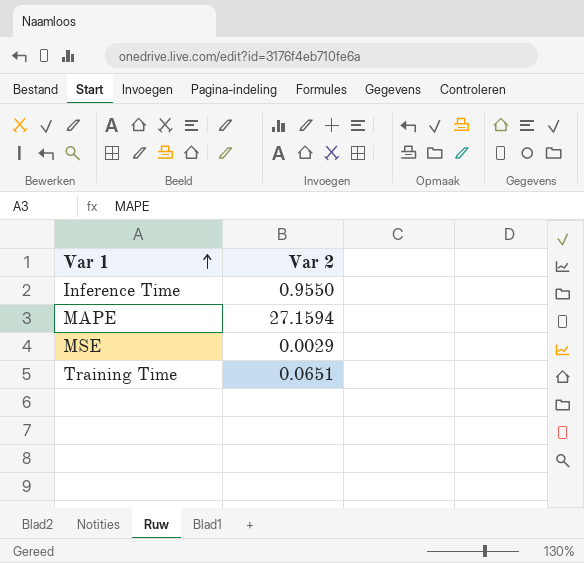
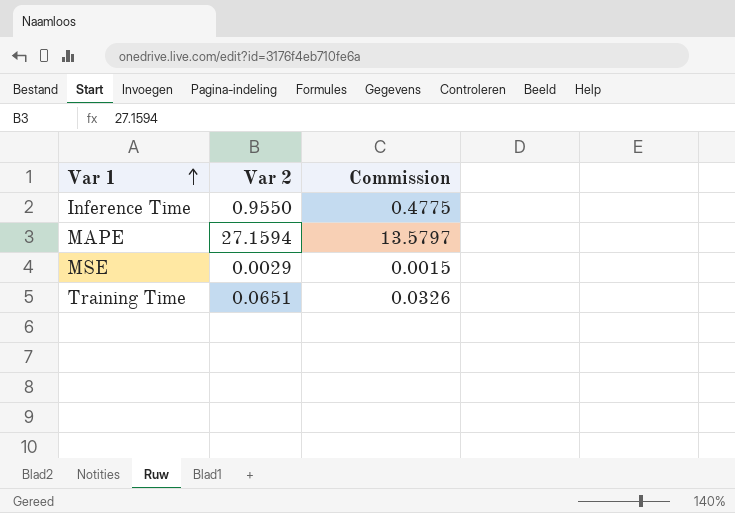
column Commission | formula: none -> [Var 2] * 0.5

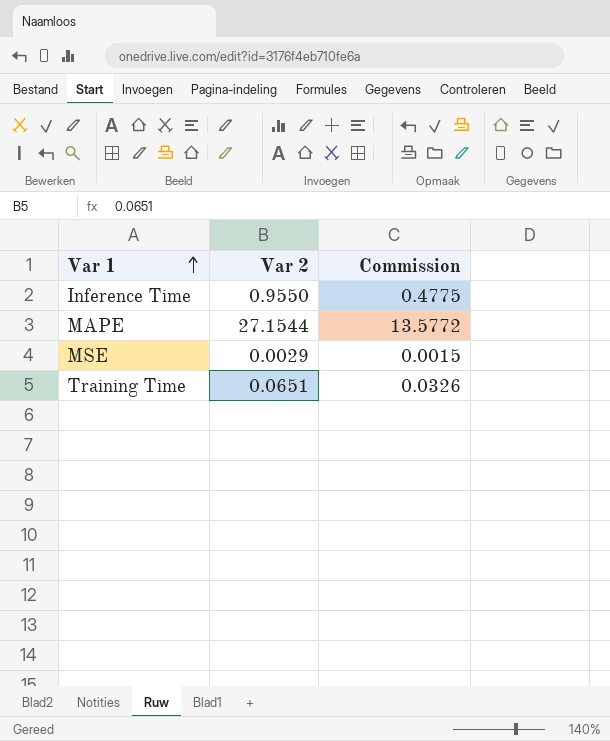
MAPE | Var 2: 27.1594 -> 27.1544
MAPE | Commission: 13.5797 -> 13.5772

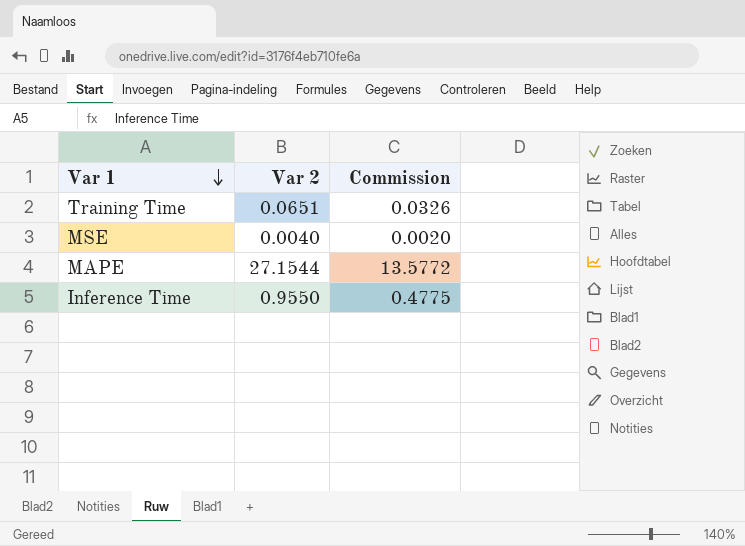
row order: Var 1 ascending -> Var 1 descending
MSE | Var 2: 0.0029 -> 0.0040
MSE | Commission: 0.0015 -> 0.0020

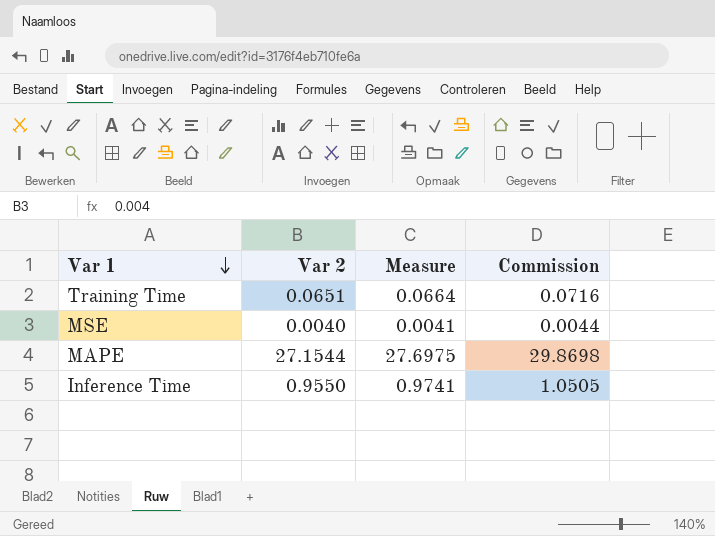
column Measure | formula: none -> [Var 2] * 1.02
column Commission | formula: [Var 2] * 0.5 -> [Var 2] * 1.1

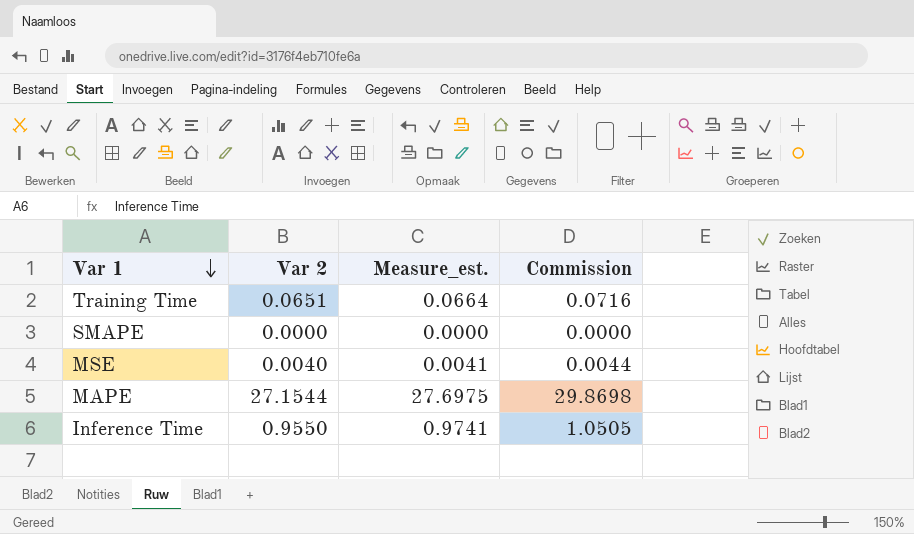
column name: Measure -> Measure_est.
row SMAPE: none -> 0.0000 | 0.0000 | 0.0000

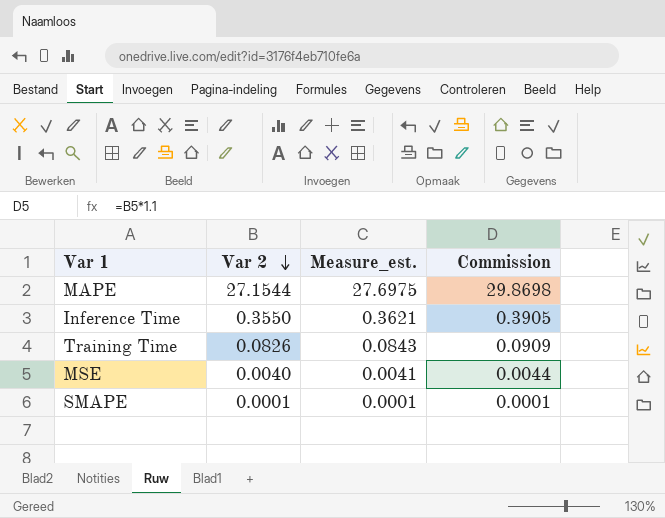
row order: Var 1 descending -> Var 2 descending
Inference Time | Var 2: 0.9550 -> 0.3550
Inference Time | Measure_est.: 0.9741 -> 0.3621
Inference Time | Commission: 1.0505 -> 0.3905
Training Time | Var 2: 0.0651 -> 0.0826
Training Time | Measure_est.: 0.0664 -> 0.0843
Training Time | Commission: 0.0716 -> 0.0909
SMAPE | Var 2: 0.0000 -> 0.0001
SMAPE | Measure_est.: 0.0000 -> 0.0001
SMAPE | Commission: 0.0000 -> 0.0001

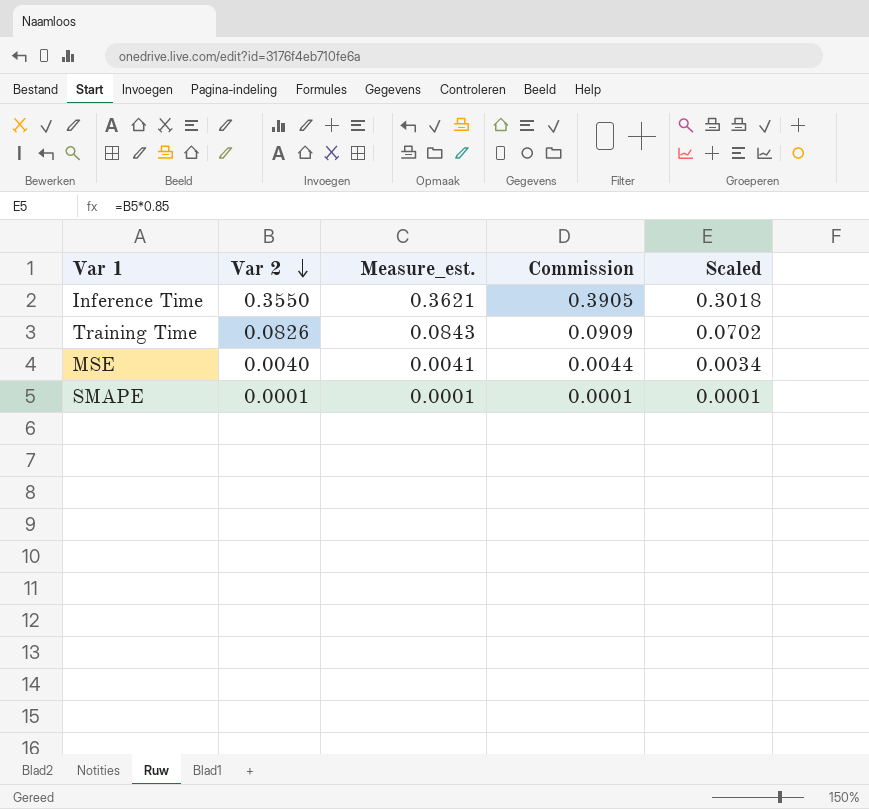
column Scaled | formula: none -> [Var 2] * 0.85
row MAPE: 27.1544 | 27.6975 | 29.8698 -> none

